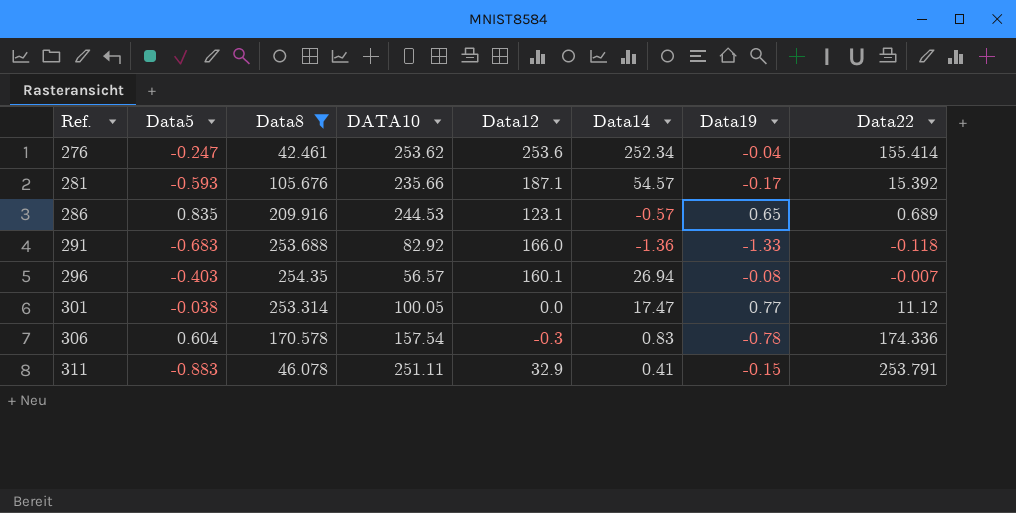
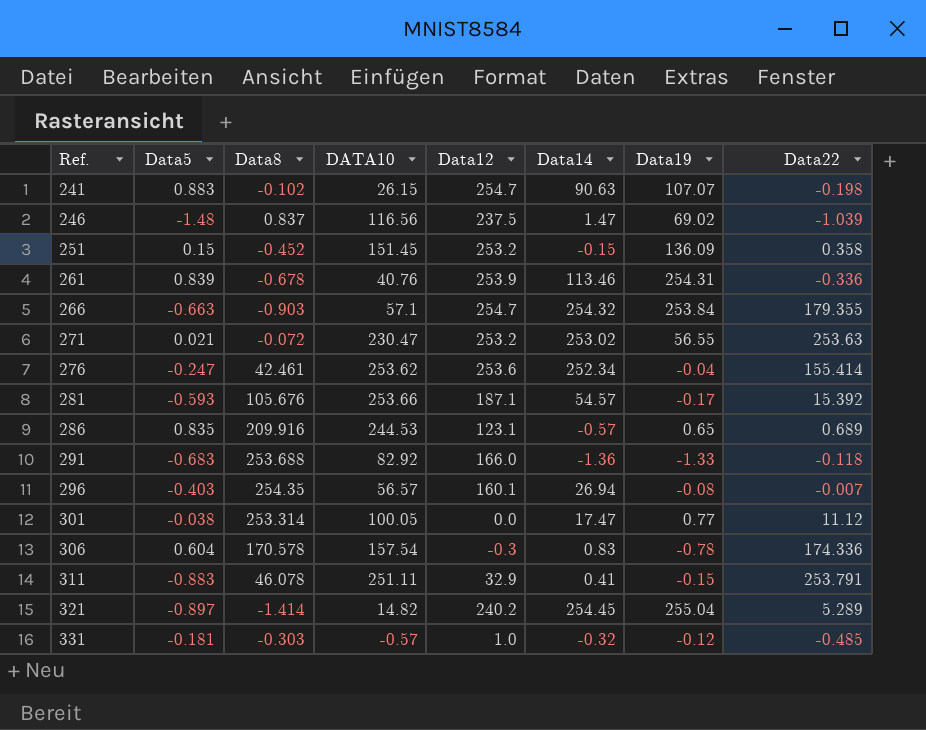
filter: Data8 >= 42.461 -> none
281 | DATA10: 235.66 -> 253.66

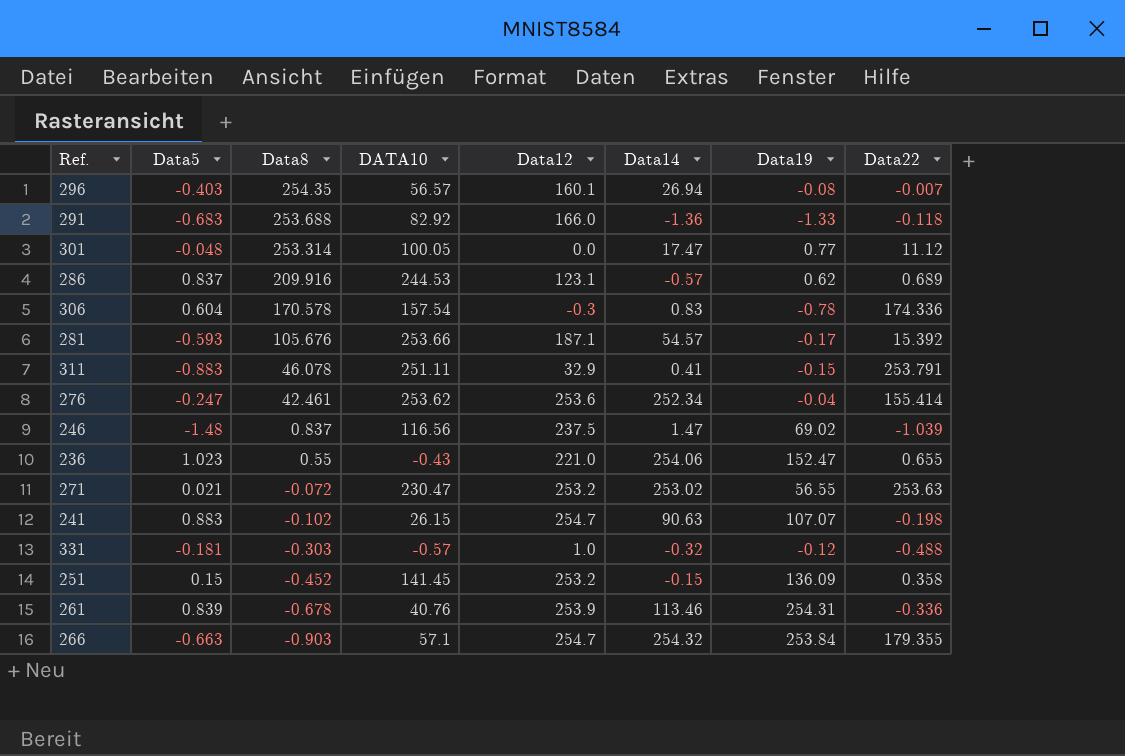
row order: Ref. ascending -> Data8 descending
row 321: -0.897 | -1.414 | 14.82 | 240.2 | 254.45 | 255.04 | 5.289 -> none
301 | Data5: -0.038 -> -0.048
286 | Data5: 0.835 -> 0.837
286 | Data19: 0.65 -> 0.62
row 236: none -> 1.023 | 0.55 | -0.43 | 221.0 | 254.06 | 152.47 | 0.655
331 | Data22: -0.485 -> -0.488
251 | DATA10: 151.45 -> 141.45

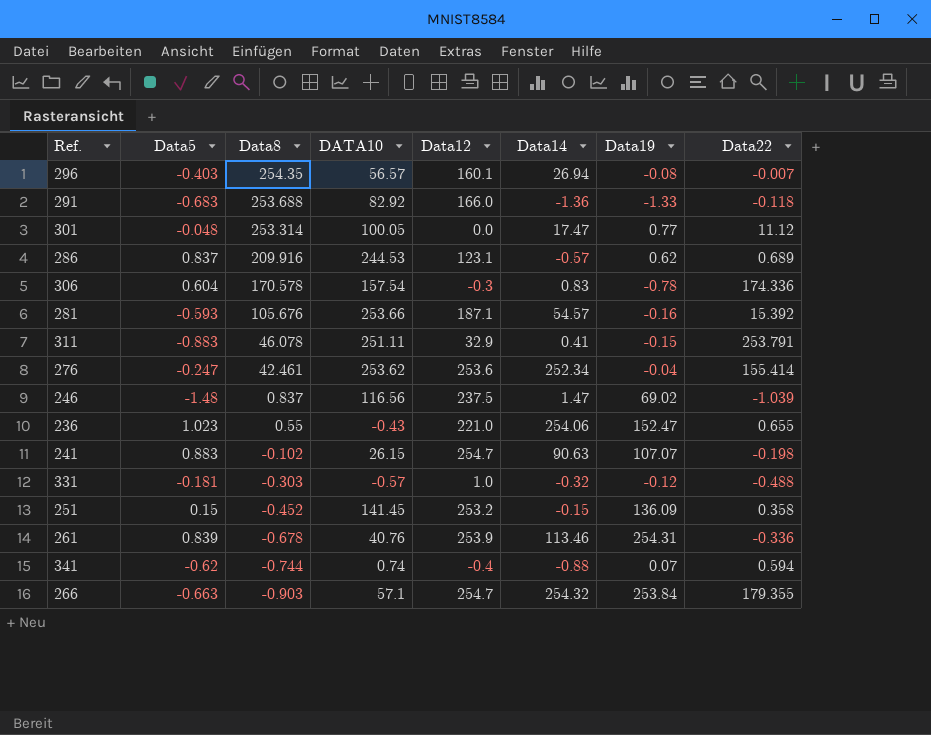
row 271: 0.021 | -0.072 | 230.47 | 253.2 | 253.02 | 56.55 | 253.63 -> none
281 | Data19: -0.17 -> -0.16
row 341: none -> -0.62 | -0.744 | 0.74 | -0.4 | -0.88 | 0.07 | 0.594

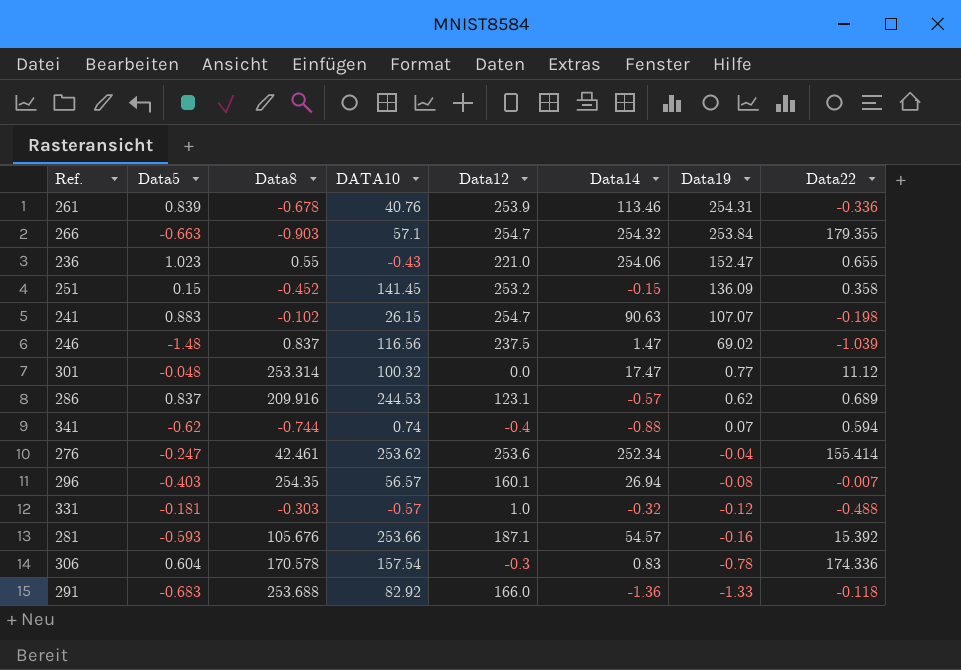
row order: Data8 descending -> Data19 descending
row 311: -0.883 | 46.078 | 251.11 | 32.9 | 0.41 | -0.15 | 253.791 -> none
301 | DATA10: 100.05 -> 100.32

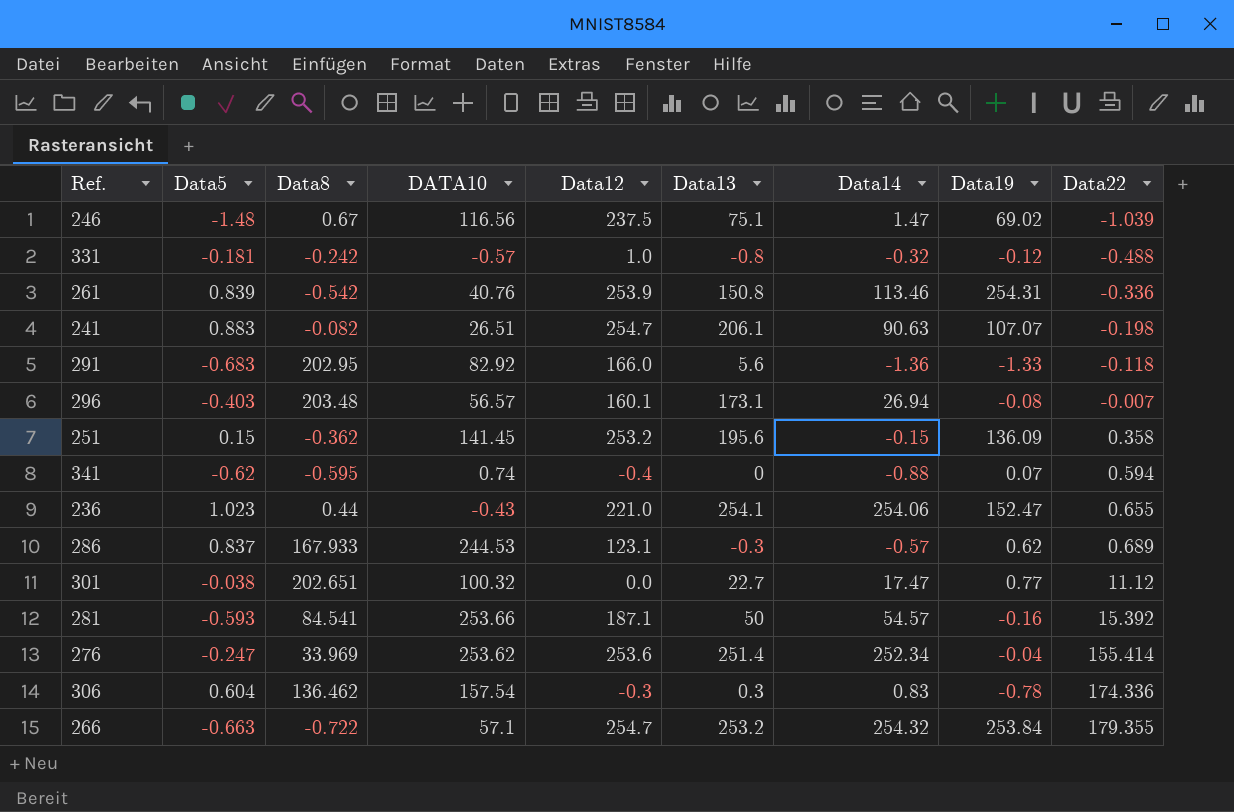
row order: Data19 descending -> Data22 ascending
column Data13 | position: none -> 6
246 | Data8: 0.837 -> 0.67
331 | Data8: -0.303 -> -0.242
261 | Data8: -0.678 -> -0.542
241 | Data8: -0.102 -> -0.082
241 | DATA10: 26.15 -> 26.51
291 | Data8: 253.688 -> 202.95
296 | Data8: 254.35 -> 203.48
251 | Data8: -0.452 -> -0.362
341 | Data8: -0.744 -> -0.595
236 | Data8: 0.55 -> 0.44
286 | Data8: 209.916 -> 167.933
301 | Data5: -0.048 -> -0.038
301 | Data8: 253.314 -> 202.651
281 | Data8: 105.676 -> 84.541
276 | Data8: 42.461 -> 33.969
306 | Data8: 170.578 -> 136.462
266 | Data8: -0.903 -> -0.722

